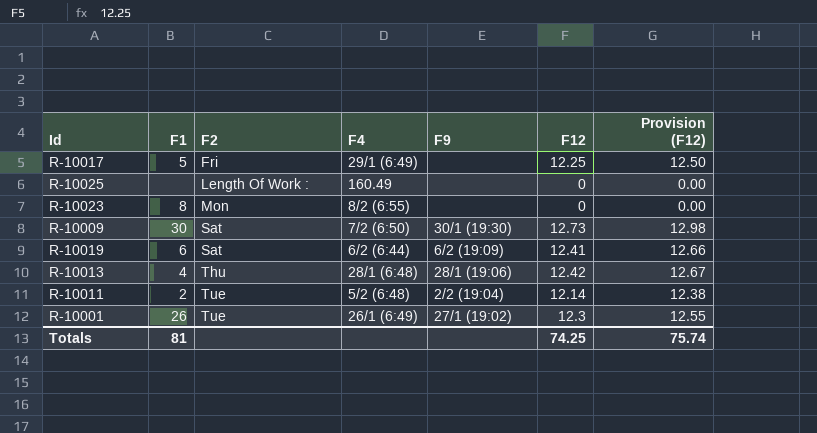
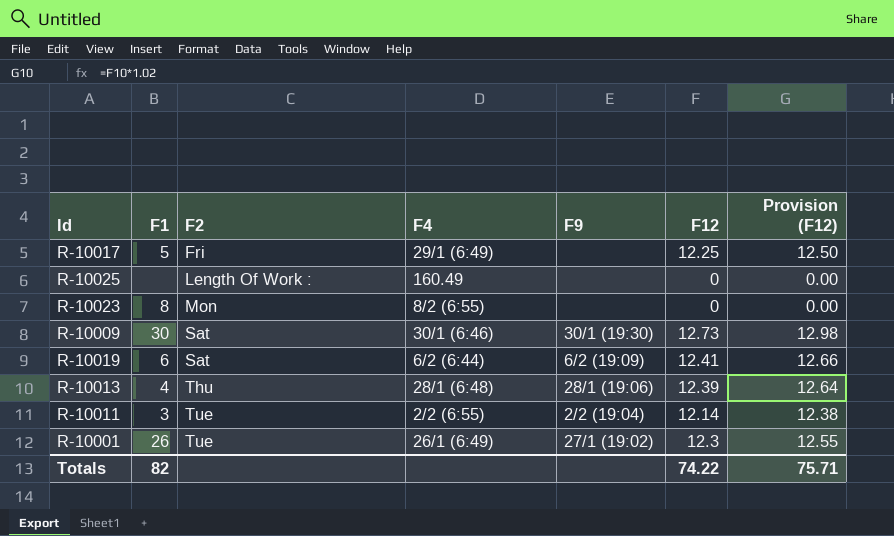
R-10009 | F4: 7/2 (6:50) -> 30/1 (6:46)
R-10013 | F12: 12.42 -> 12.39
R-10013 | Provision (F12): 12.67 -> 12.64
R-10011 | F1: 2 -> 3
R-10011 | F4: 5/2 (6:48) -> 2/2 (6:55)
Totals | F1: 81 -> 82
Totals | F12: 74.25 -> 74.22
Totals | Provision (F12): 75.74 -> 75.71

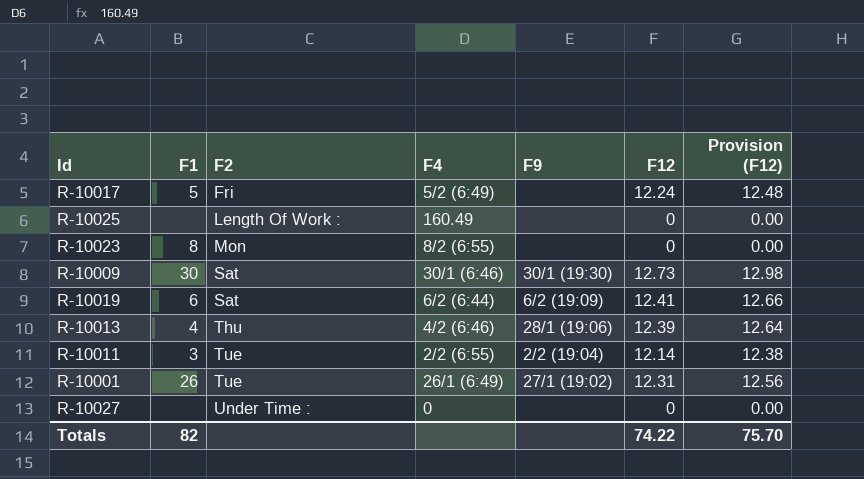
R-10017 | F4: 29/1 (6:49) -> 5/2 (6:49)
R-10017 | F12: 12.25 -> 12.24
R-10017 | Provision (F12): 12.50 -> 12.48
R-10013 | F4: 28/1 (6:48) -> 4/2 (6:46)
R-10001 | F12: 12.3 -> 12.31
R-10001 | Provision (F12): 12.55 -> 12.56
row R-10027: none -> none | Under Time : | 0 | none | 0 | 0.00
Totals | Provision (F12): 75.71 -> 75.70

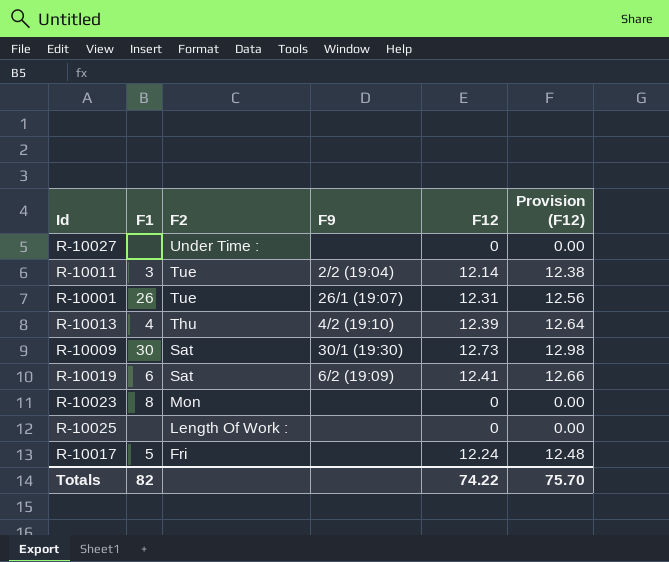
row order: F2 ascending -> F2 descending
column F4 | position: 4 -> none
R-10001 | F9: 27/1 (19:02) -> 26/1 (19:07)
R-10013 | F9: 28/1 (19:06) -> 4/2 (19:10)

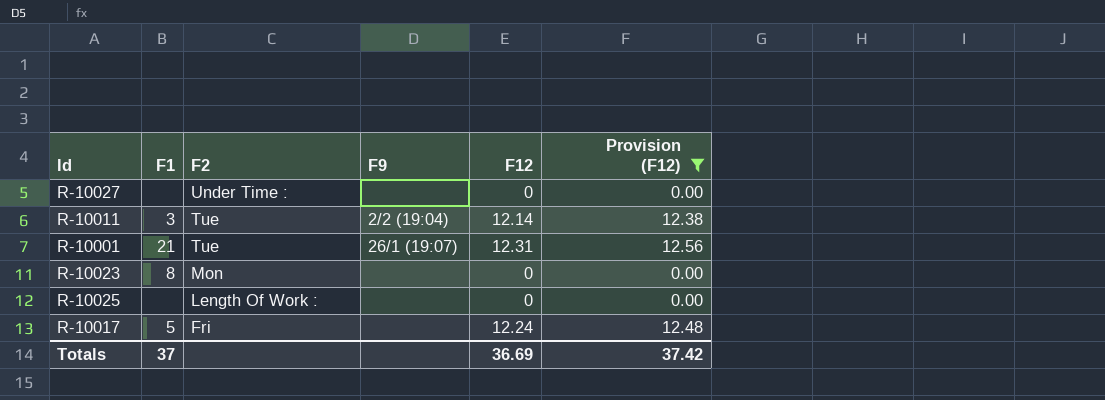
filter: none -> Provision (F12) <= 12.56
R-10001 | F1: 26 -> 21
Totals | F1: 82 -> 37
Totals | F12: 74.22 -> 36.69
Totals | Provision (F12): 75.70 -> 37.42

